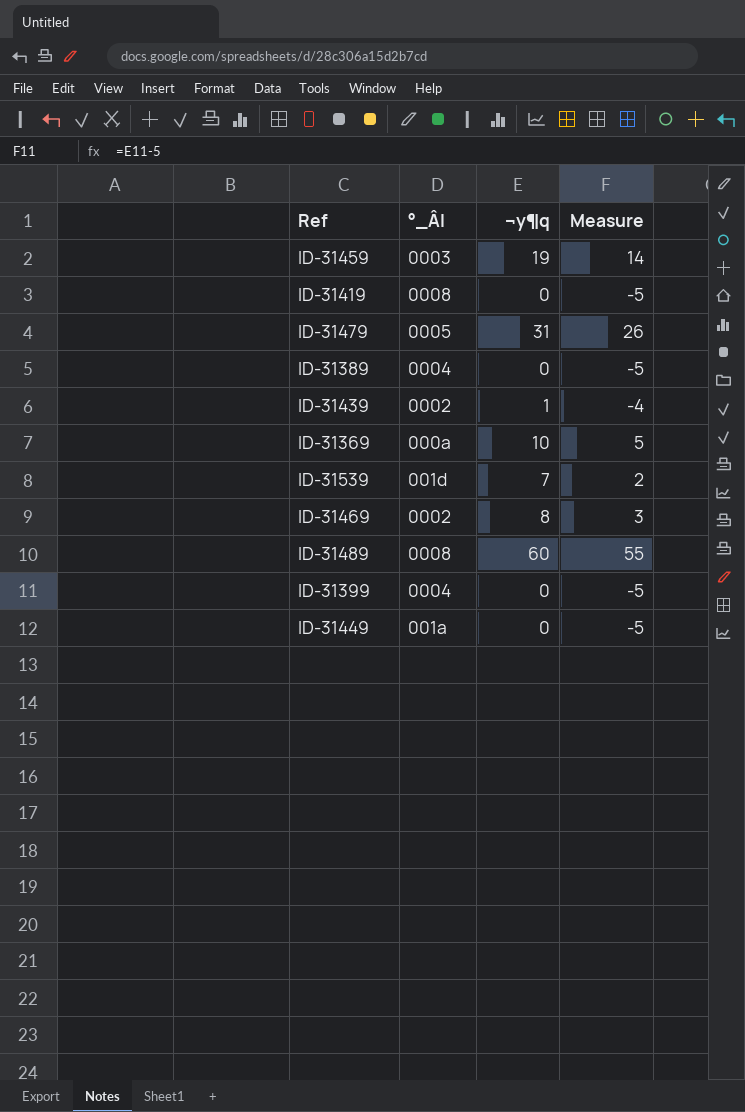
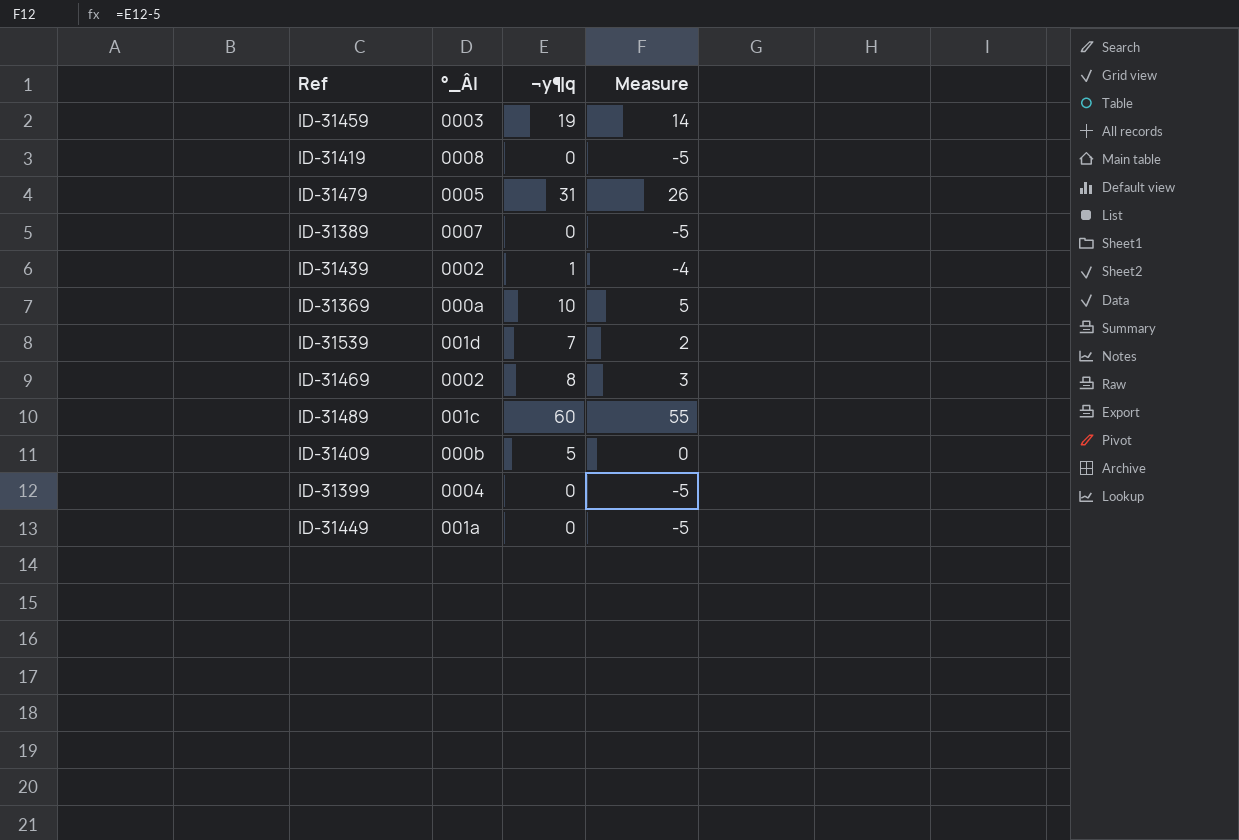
ID-31389 | °_ÂI: 0004 -> 0007
ID-31489 | °_ÂI: 0008 -> 001c
row ID-31409: none -> 000b | 5 | 0

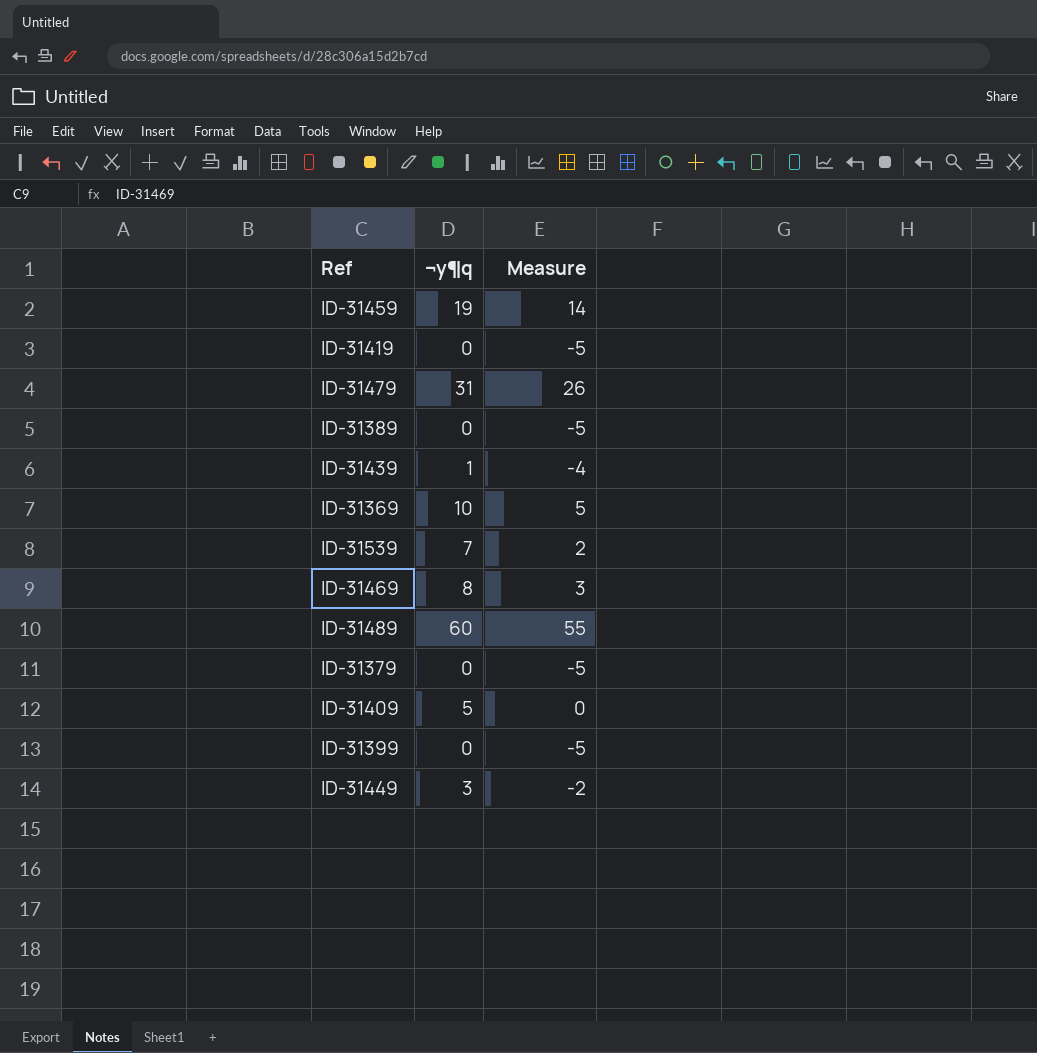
column °_ÂI | position: 2 -> none
row ID-31379: none -> 0 | -5
ID-31449 | ¬y¶q: 0 -> 3
ID-31449 | Measure: -5 -> -2

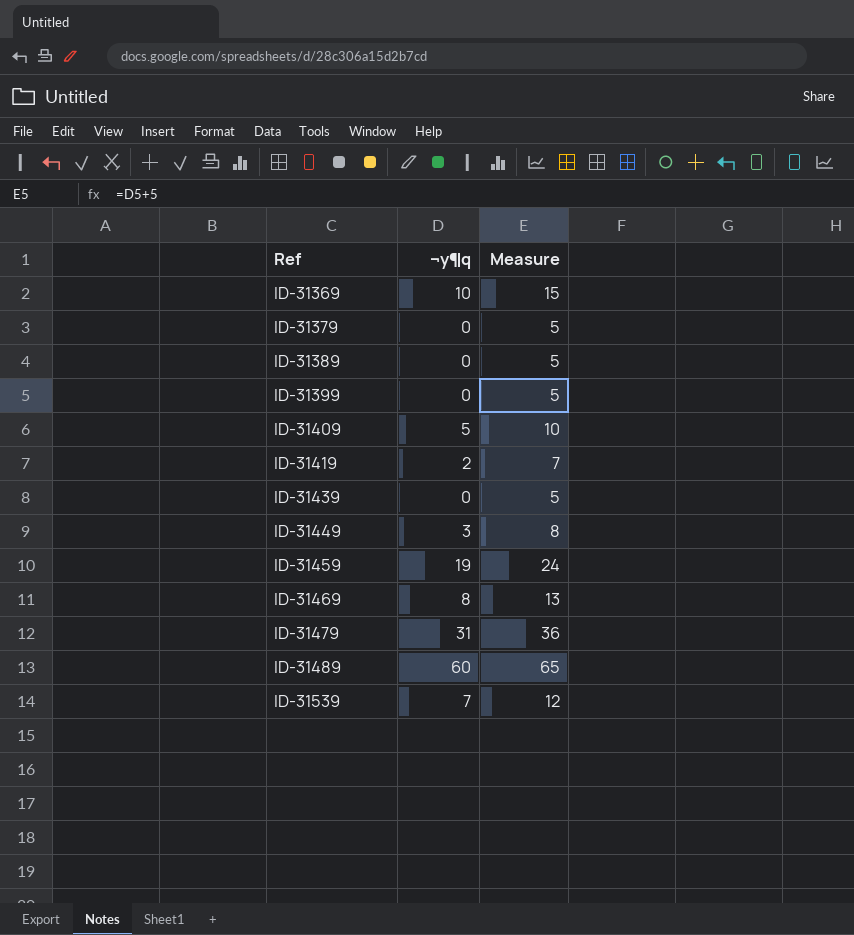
row order: none -> Ref ascending
column Measure | formula: [¬y¶q] - 5 -> [¬y¶q] + 5
ID-31419 | ¬y¶q: 0 -> 2
ID-31439 | ¬y¶q: 1 -> 0

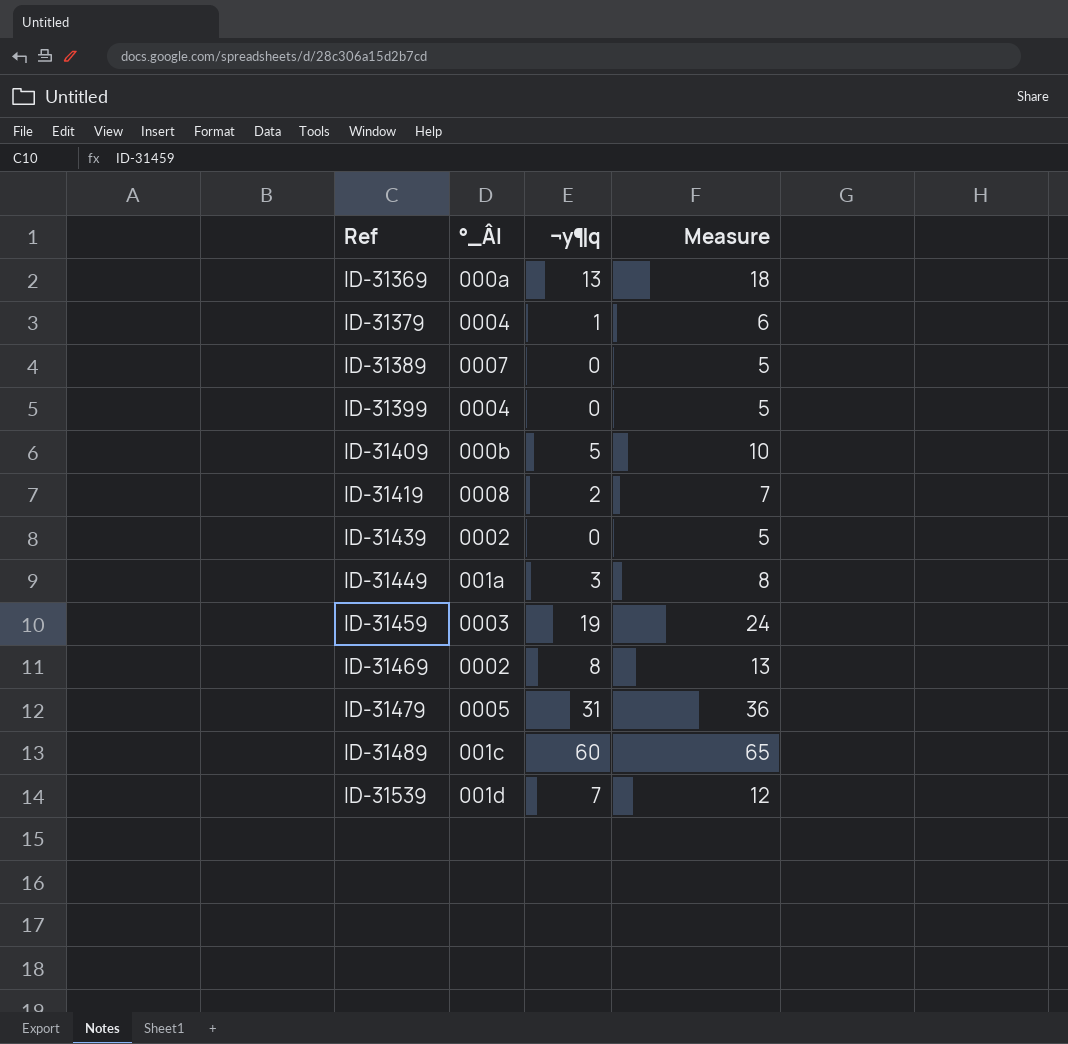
column °_ÂI | position: none -> 2
ID-31369 | ¬y¶q: 10 -> 13
ID-31369 | Measure: 15 -> 18
ID-31379 | ¬y¶q: 0 -> 1
ID-31379 | Measure: 5 -> 6

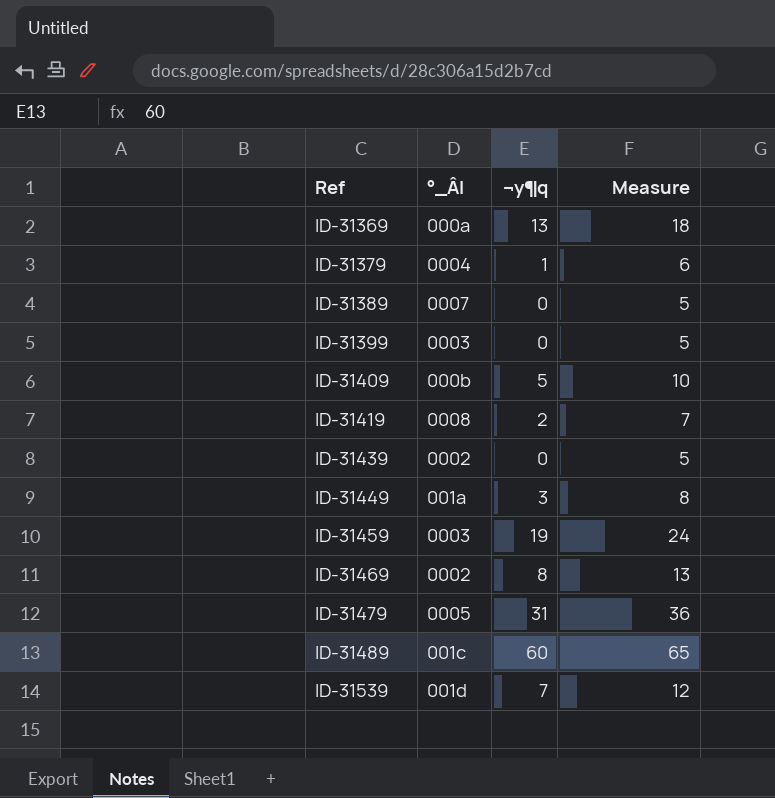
ID-31399 | °_ÂI: 0004 -> 0003

